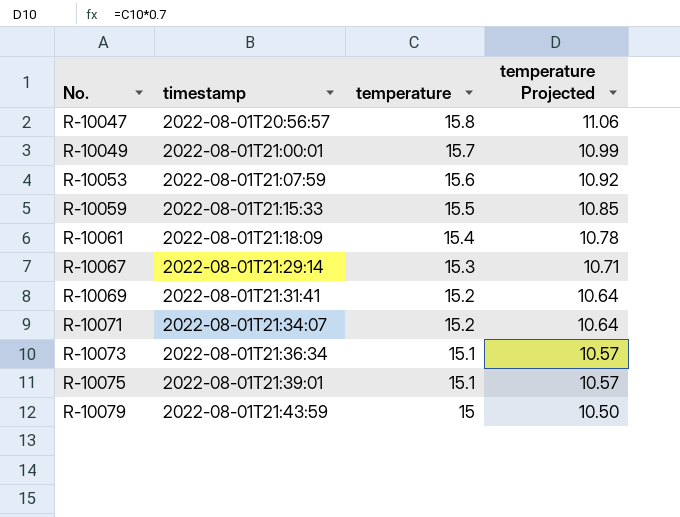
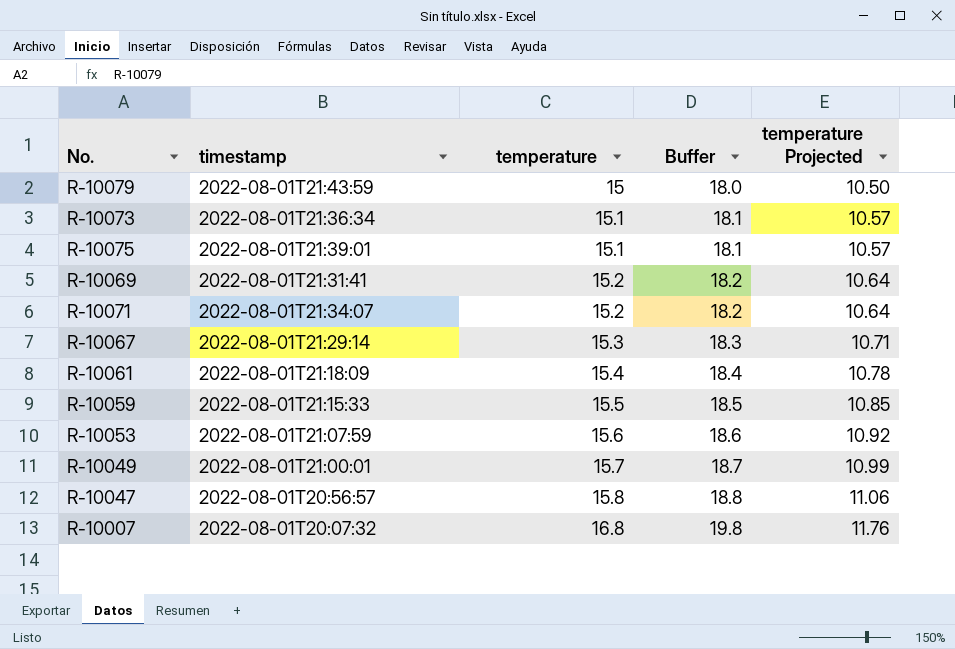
row order: No. ascending -> temperature ascending
column Buffer | formula: none -> [temperature] + 3
row R-10007: none -> 2022-08-01T20:07:32 | 16.8 | 19.8 | 11.76

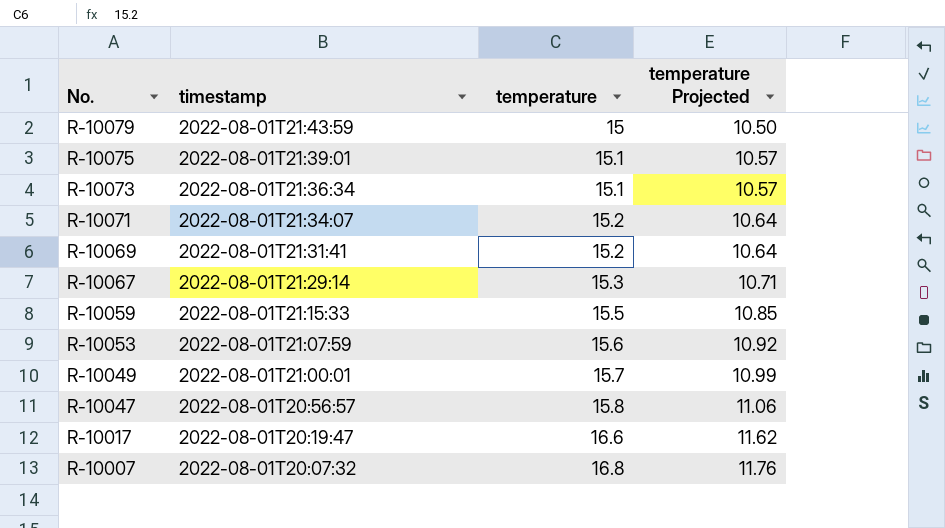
row order: temperature ascending -> No. descending
column Buffer | formula: [temperature] + 3 -> none
row R-10061: 2022-08-01T21:18:09 | 15.4 | 18.4 | 10.78 -> none
row R-10017: none -> 2022-08-01T20:19:47 | 16.6 | 11.62

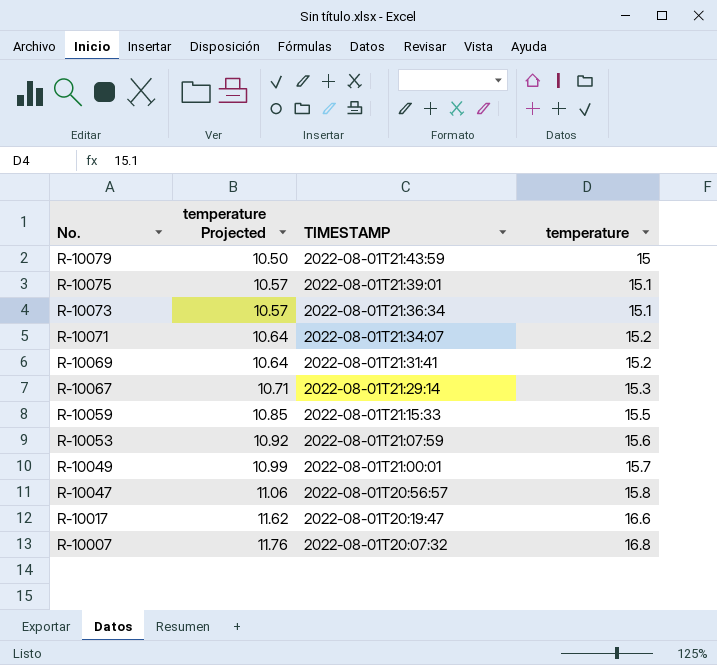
column temperature Projected | position: 4 -> 2
column name: timestamp -> TIMESTAMP

